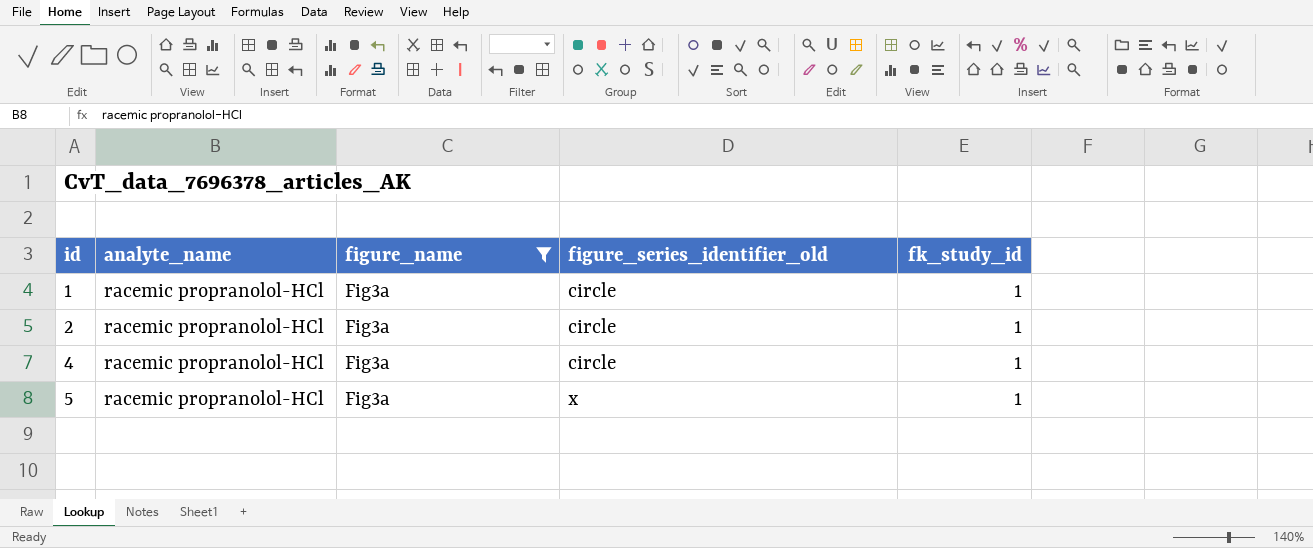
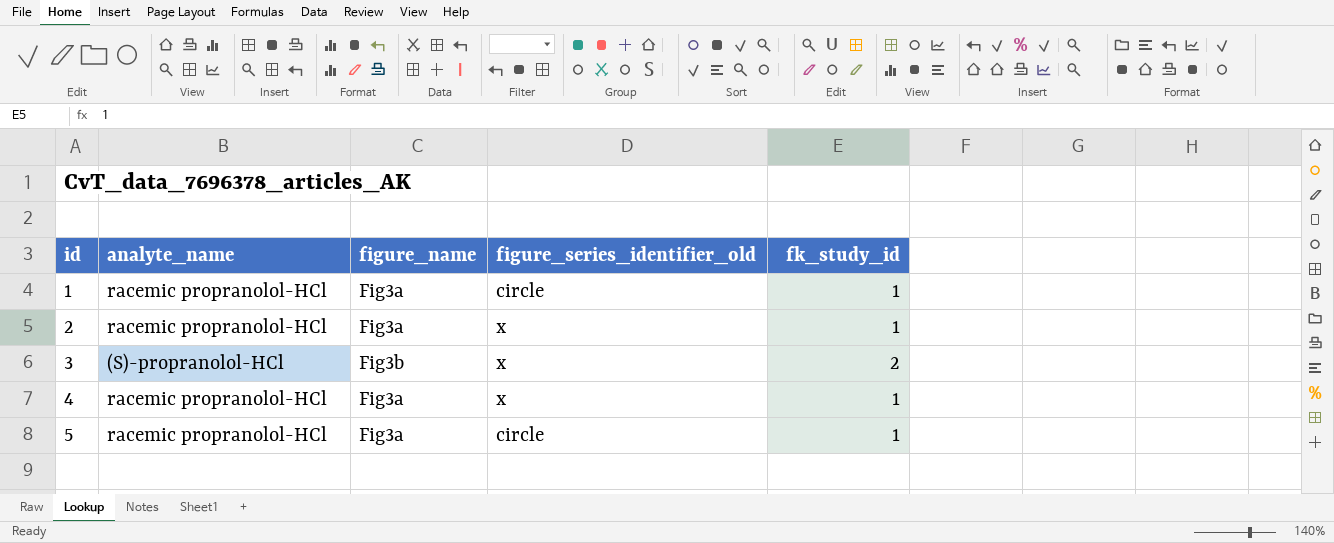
filter: figure_name = Fig3a -> none
2 | figure_series_identifier_old: circle -> x
4 | figure_series_identifier_old: circle -> x
5 | figure_series_identifier_old: x -> circle

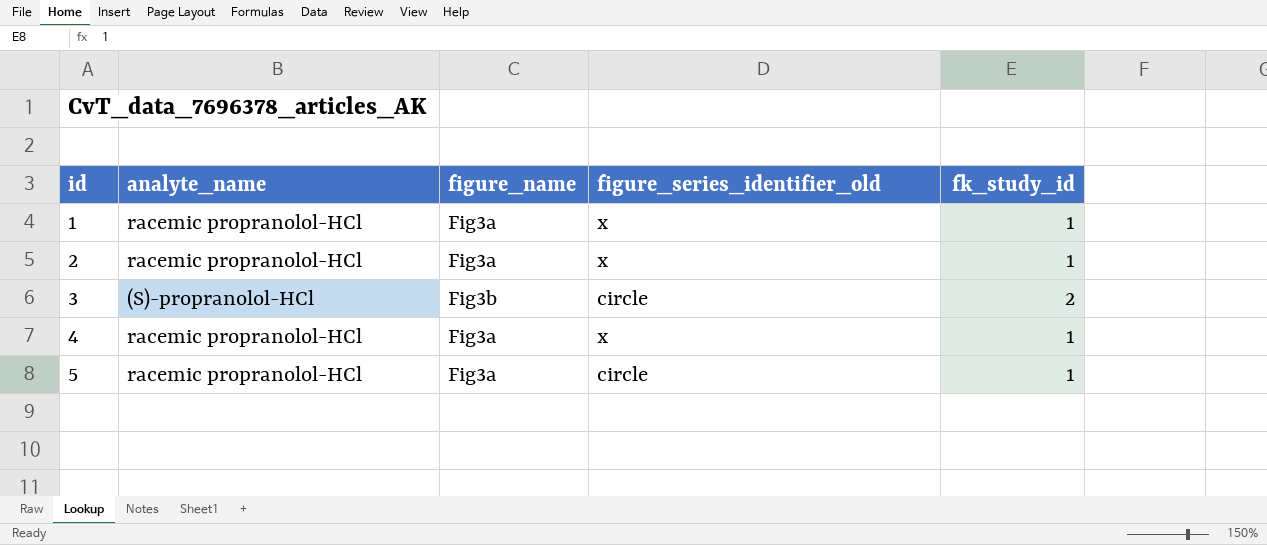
1 | figure_series_identifier_old: circle -> x
3 | figure_series_identifier_old: x -> circle

